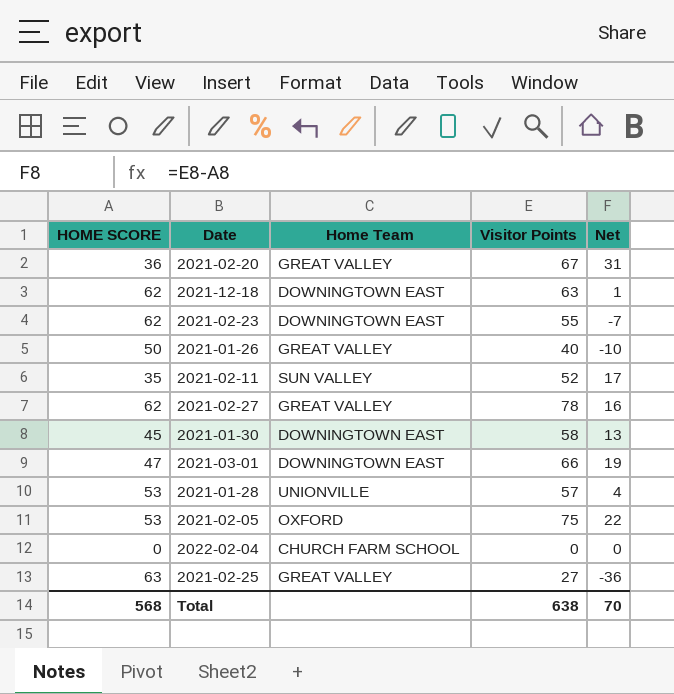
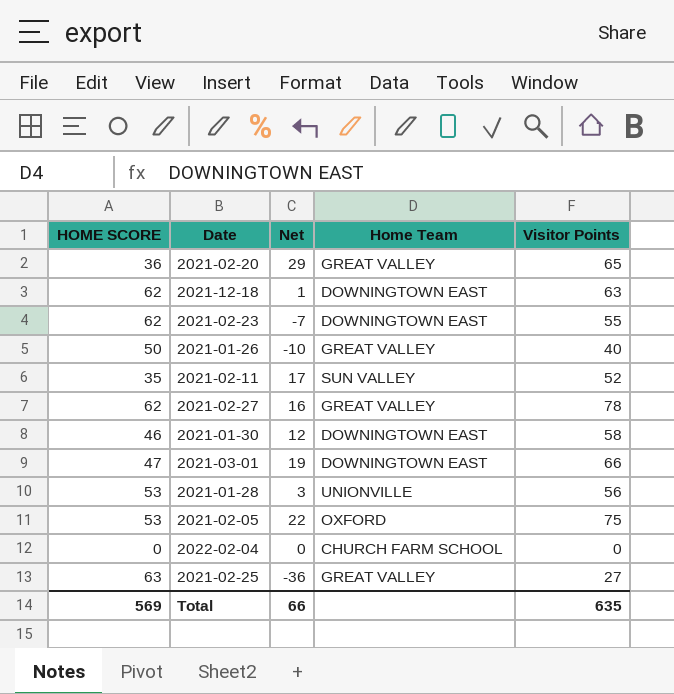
column Net | position: 5 -> 3
2021-02-20 | Net: 31 -> 29
2021-02-20 | Visitor Points: 67 -> 65
2021-01-30 | HOME SCORE: 45 -> 46
2021-01-30 | Net: 13 -> 12
2021-01-28 | Net: 4 -> 3
2021-01-28 | Visitor Points: 57 -> 56
Total | HOME SCORE: 568 -> 569
Total | Net: 70 -> 66
Total | Visitor Points: 638 -> 635

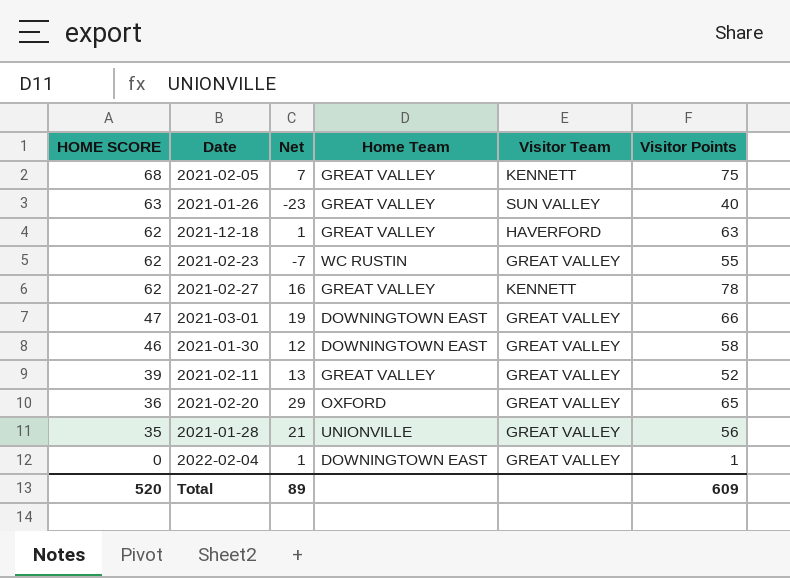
row order: none -> HOME SCORE descending
column Visitor Team | position: none -> 5
row 2021-02-25: 63 | -36 | GREAT VALLEY | 27 -> none
2021-02-05 | HOME SCORE: 53 -> 68
2021-02-05 | Net: 22 -> 7
2021-02-05 | Home Team: OXFORD -> GREAT VALLEY
2021-01-26 | HOME SCORE: 50 -> 63
2021-01-26 | Net: -10 -> -23
2021-12-18 | Home Team: DOWNINGTOWN EAST -> GREAT VALLEY
2021-02-23 | Home Team: DOWNINGTOWN EAST -> WC RUSTIN
2021-02-11 | HOME SCORE: 35 -> 39
2021-02-11 | Net: 17 -> 13
2021-02-11 | Home Team: SUN VALLEY -> GREAT VALLEY
2021-02-20 | Home Team: GREAT VALLEY -> OXFORD
2021-01-28 | HOME SCORE: 53 -> 35
2021-01-28 | Net: 3 -> 21
2022-02-04 | Net: 0 -> 1
2022-02-04 | Home Team: CHURCH FARM SCHOOL -> DOWNINGTOWN EAST
2022-02-04 | Visitor Points: 0 -> 1
Total | HOME SCORE: 569 -> 520
Total | Net: 66 -> 89
Total | Visitor Points: 635 -> 609

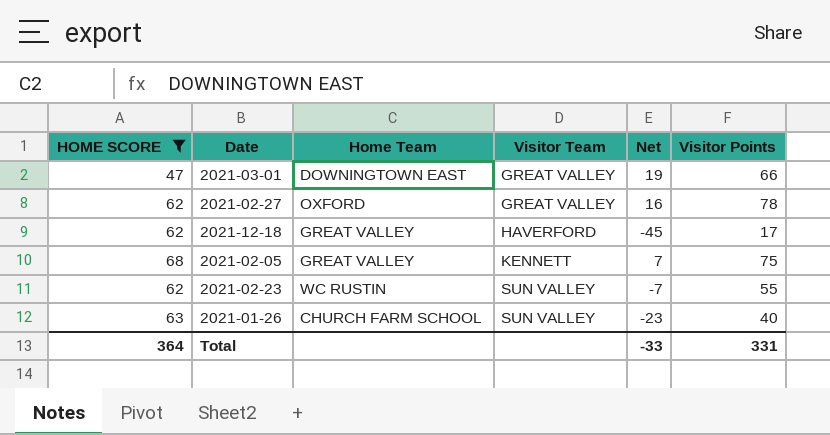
filter: none -> HOME SCORE >= 47
row order: HOME SCORE descending -> Visitor Team ascending
column Net | position: 3 -> 5
2021-02-27 | Home Team: GREAT VALLEY -> OXFORD
2021-02-27 | Visitor Team: KENNETT -> GREAT VALLEY
2021-12-18 | Net: 1 -> -45
2021-12-18 | Visitor Points: 63 -> 17
2021-02-23 | Visitor Team: GREAT VALLEY -> SUN VALLEY
2021-01-26 | Home Team: GREAT VALLEY -> CHURCH FARM SCHOOL
Total | HOME SCORE: 520 -> 364
Total | Net: 89 -> -33
Total | Visitor Points: 609 -> 331

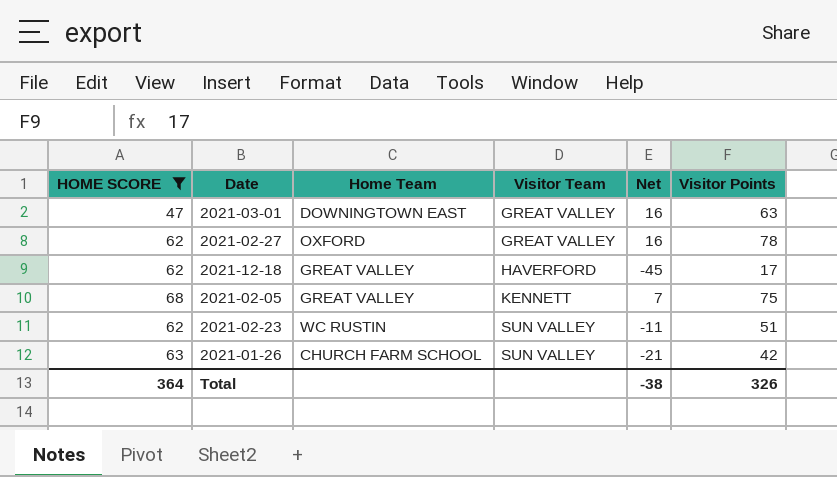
2021-03-01 | Net: 19 -> 16
2021-03-01 | Visitor Points: 66 -> 63
2021-02-23 | Net: -7 -> -11
2021-02-23 | Visitor Points: 55 -> 51
2021-01-26 | Net: -23 -> -21
2021-01-26 | Visitor Points: 40 -> 42
Total | Net: -33 -> -38
Total | Visitor Points: 331 -> 326

